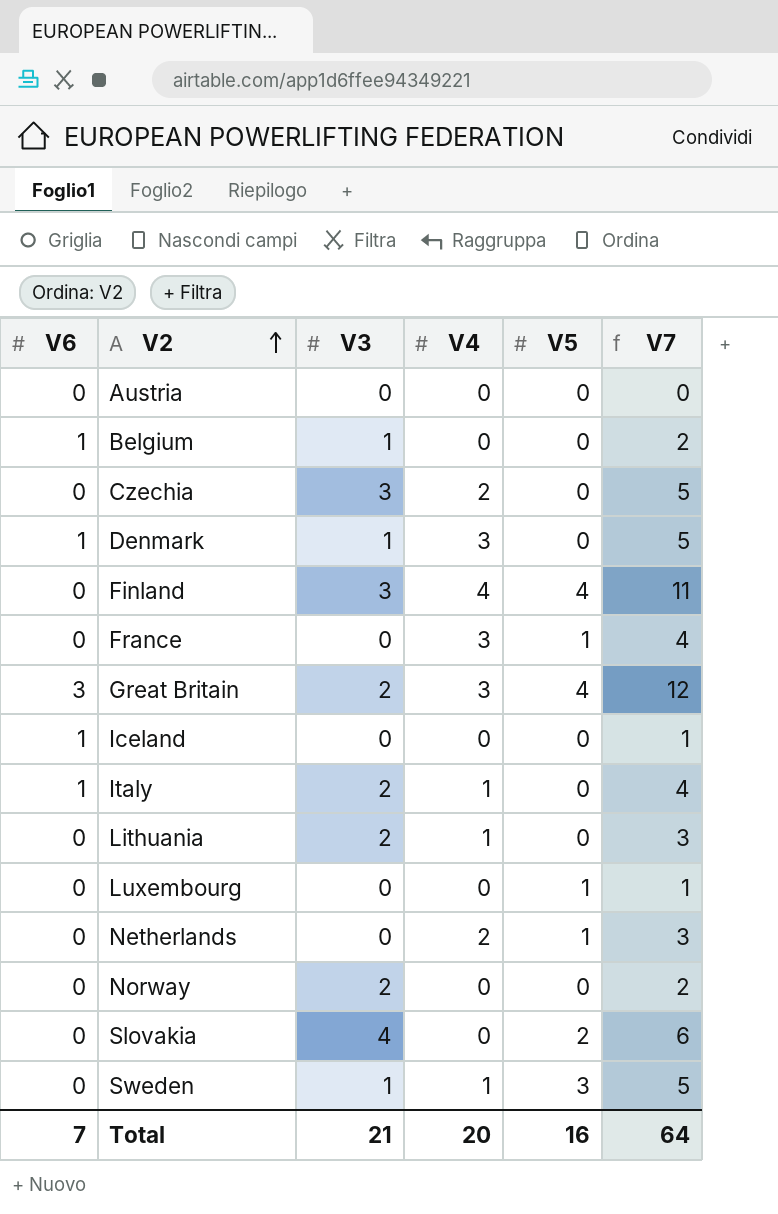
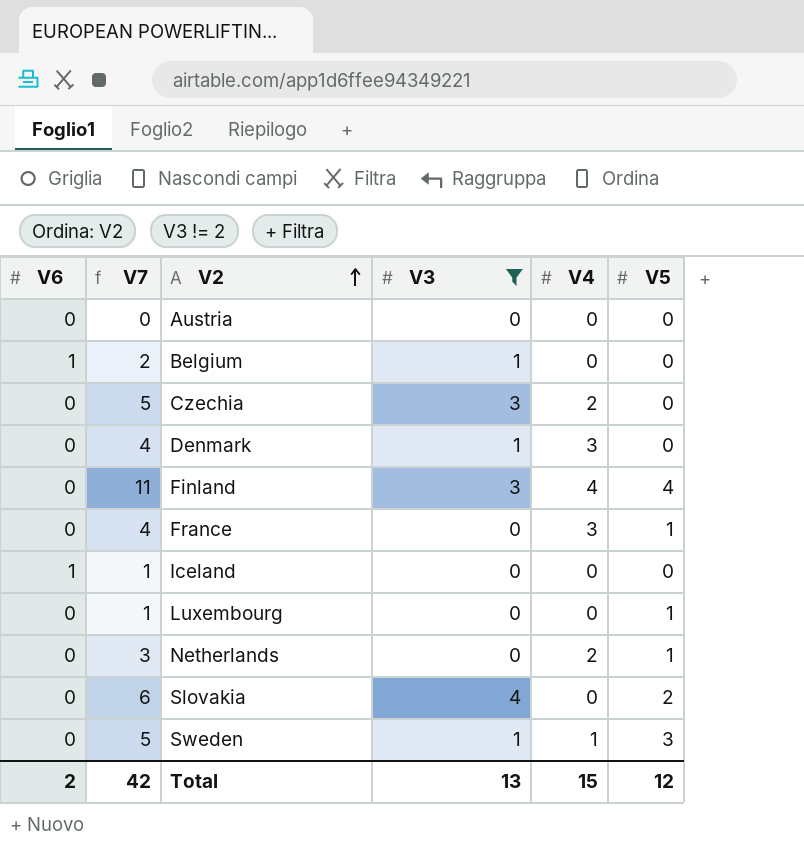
filter: none -> V3 != 2
column V7 | position: 6 -> 2
Denmark | V6: 1 -> 0
Denmark | V7: 5 -> 4
Total | V6: 7 -> 2
Total | V7: 64 -> 42
Total | V3: 21 -> 13
Total | V4: 20 -> 15
Total | V5: 16 -> 12

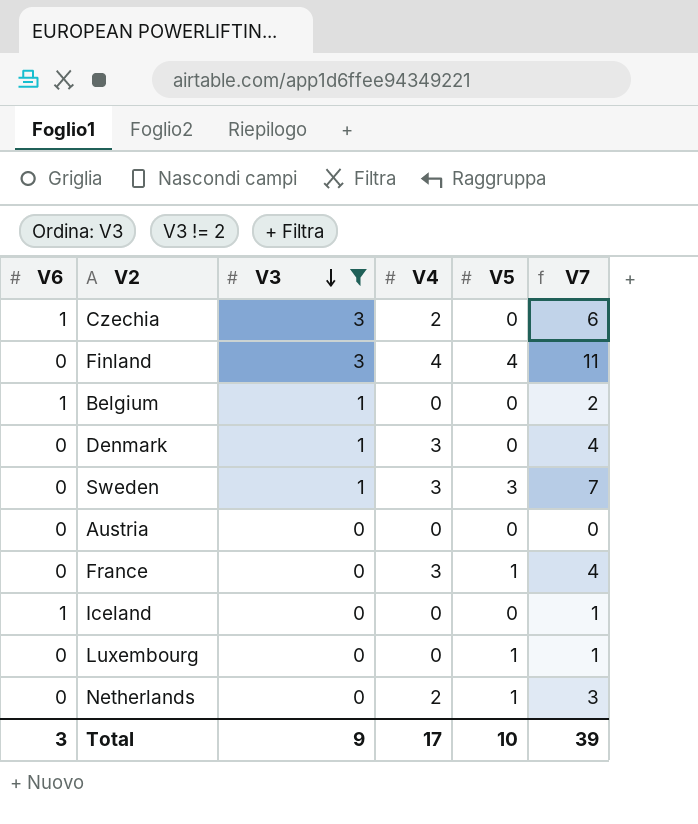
row order: V2 ascending -> V3 descending
column V7 | position: 2 -> 6
row Slovakia: 0 | 6 | 4 | 0 | 2 -> none
Czechia | V6: 0 -> 1
Czechia | V7: 5 -> 6
Sweden | V4: 1 -> 3
Sweden | V7: 5 -> 7
Total | V6: 2 -> 3
Total | V3: 13 -> 9
Total | V4: 15 -> 17
Total | V5: 12 -> 10
Total | V7: 42 -> 39

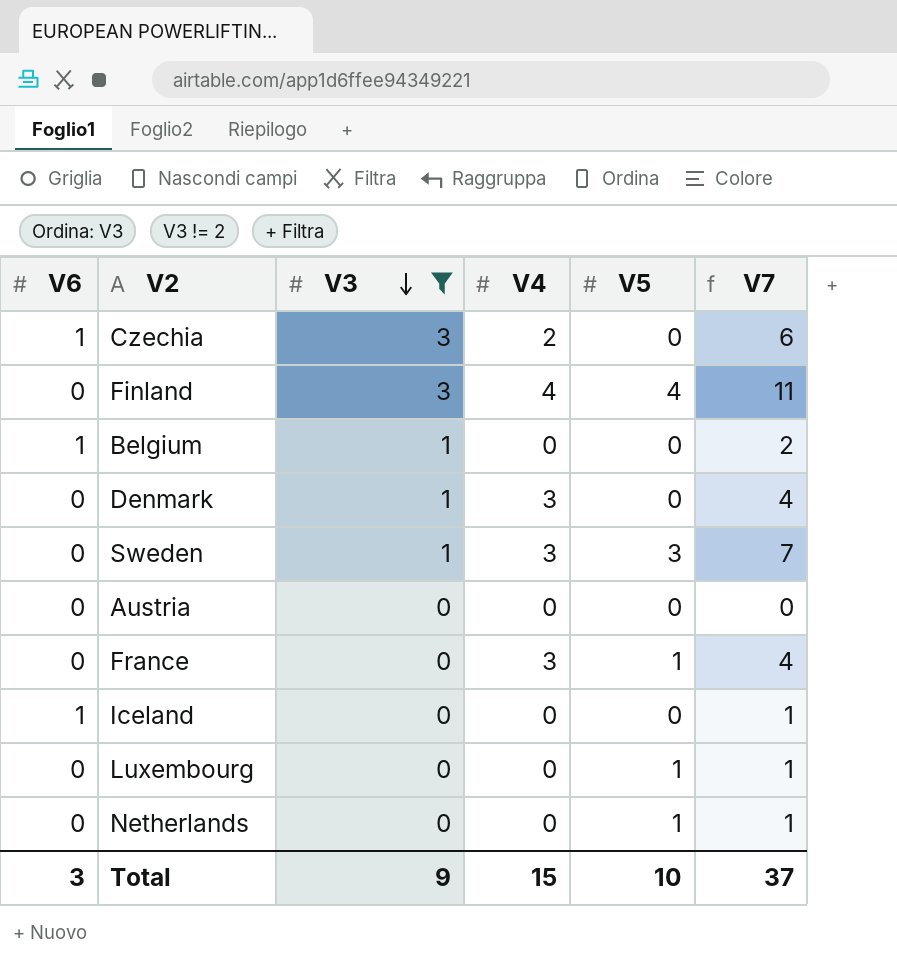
Netherlands | V4: 2 -> 0
Netherlands | V7: 3 -> 1
Total | V4: 17 -> 15
Total | V7: 39 -> 37

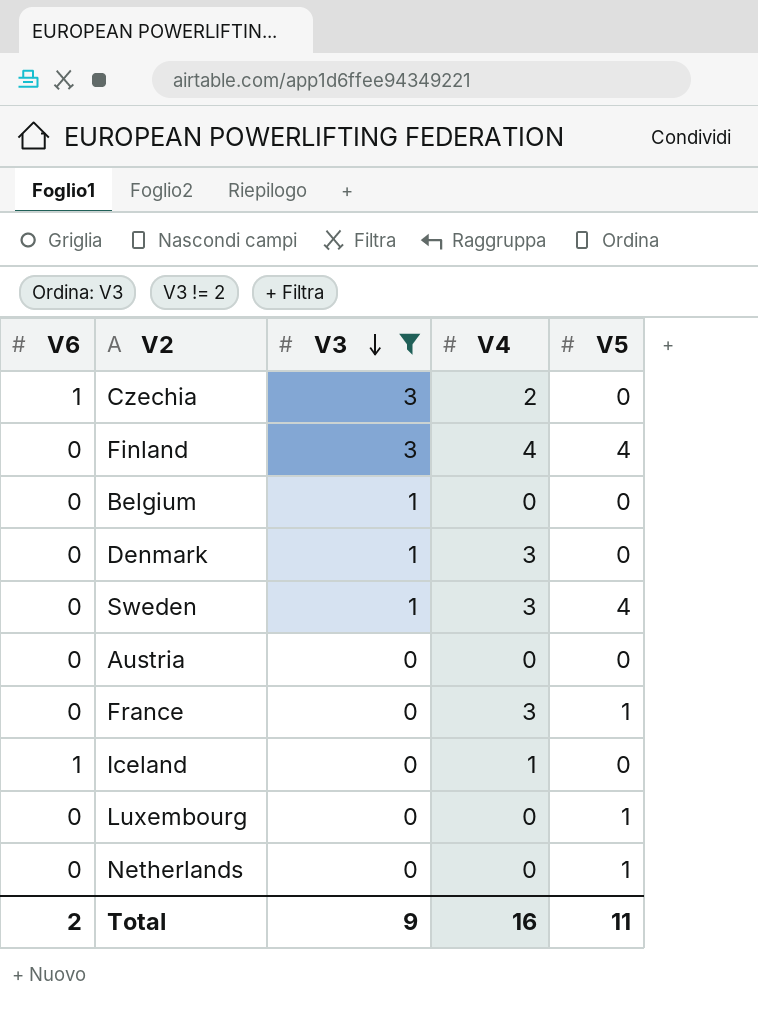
column V7 | formula: [V6] + [V3] + [V4] + [V5] -> none
Belgium | V6: 1 -> 0
Sweden | V5: 3 -> 4
Iceland | V4: 0 -> 1
Total | V6: 3 -> 2
Total | V4: 15 -> 16
Total | V5: 10 -> 11

